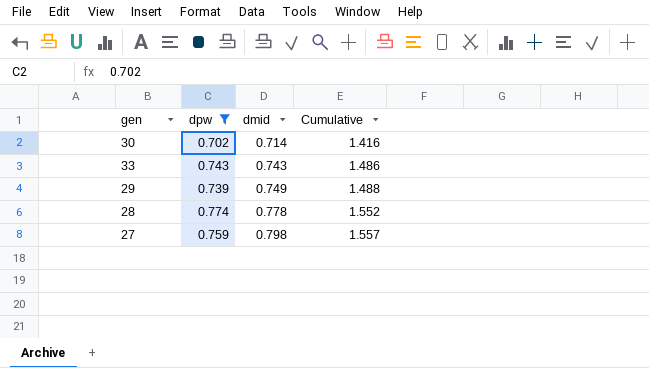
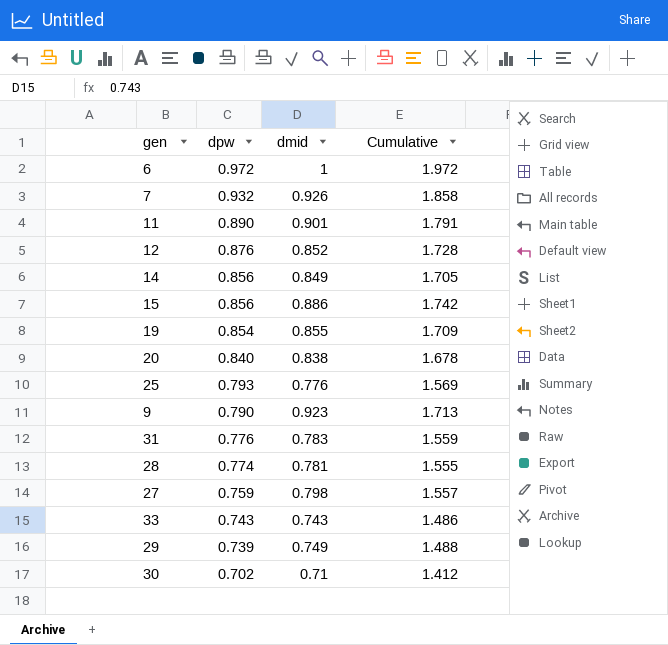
filter: dpw <= 0.774 -> none
row order: dmid ascending -> dpw descending
28 | dmid: 0.778 -> 0.781
28 | Cumulative: 1.552 -> 1.555
30 | dmid: 0.714 -> 0.71
30 | Cumulative: 1.416 -> 1.412

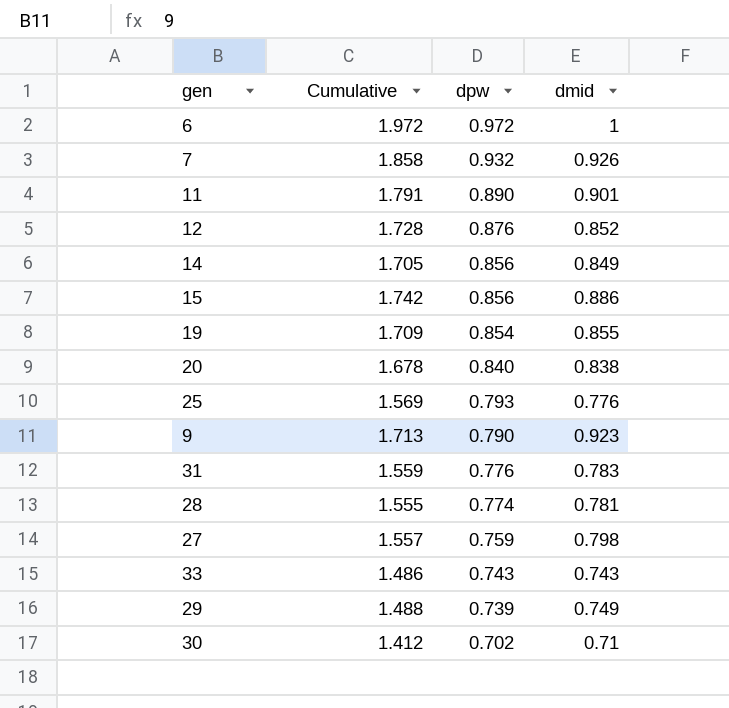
column Cumulative | position: 4 -> 2

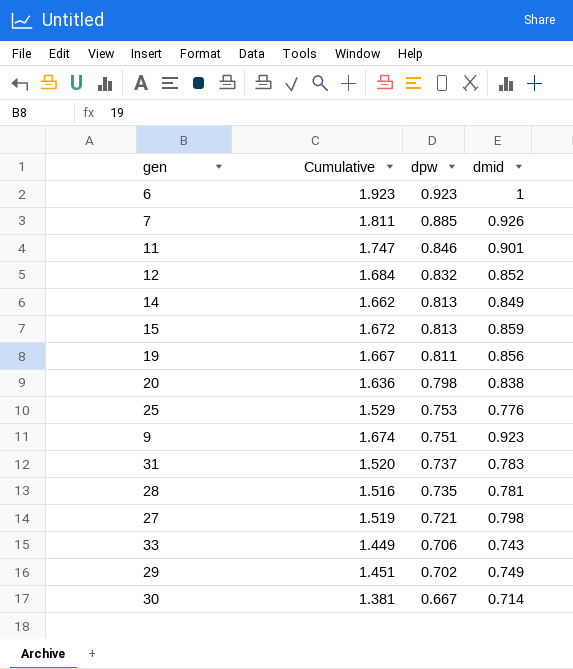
6 | Cumulative: 1.972 -> 1.923
6 | dpw: 0.972 -> 0.923
7 | Cumulative: 1.858 -> 1.811
7 | dpw: 0.932 -> 0.885
11 | Cumulative: 1.791 -> 1.747
11 | dpw: 0.890 -> 0.846
12 | Cumulative: 1.728 -> 1.684
12 | dpw: 0.876 -> 0.832
14 | Cumulative: 1.705 -> 1.662
14 | dpw: 0.856 -> 0.813
15 | Cumulative: 1.742 -> 1.672
15 | dpw: 0.856 -> 0.813
15 | dmid: 0.886 -> 0.859
19 | Cumulative: 1.709 -> 1.667
19 | dpw: 0.854 -> 0.811
19 | dmid: 0.855 -> 0.856
20 | Cumulative: 1.678 -> 1.636
20 | dpw: 0.840 -> 0.798
25 | Cumulative: 1.569 -> 1.529
25 | dpw: 0.793 -> 0.753
9 | Cumulative: 1.713 -> 1.674
9 | dpw: 0.790 -> 0.751
31 | Cumulative: 1.559 -> 1.520
31 | dpw: 0.776 -> 0.737
28 | Cumulative: 1.555 -> 1.516
28 | dpw: 0.774 -> 0.735
27 | Cumulative: 1.557 -> 1.519
27 | dpw: 0.759 -> 0.721
33 | Cumulative: 1.486 -> 1.449
33 | dpw: 0.743 -> 0.706
29 | Cumulative: 1.488 -> 1.451
29 | dpw: 0.739 -> 0.702
30 | Cumulative: 1.412 -> 1.381
30 | dpw: 0.702 -> 0.667
30 | dmid: 0.71 -> 0.714

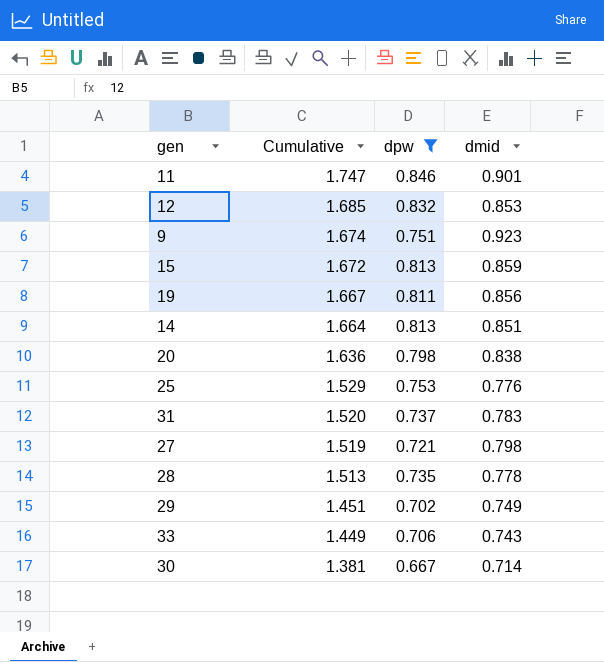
filter: none -> dpw <= 0.846
row order: dpw descending -> Cumulative descending
12 | Cumulative: 1.684 -> 1.685
12 | dmid: 0.852 -> 0.853
14 | Cumulative: 1.662 -> 1.664
14 | dmid: 0.849 -> 0.851
28 | Cumulative: 1.516 -> 1.513
28 | dmid: 0.781 -> 0.778

